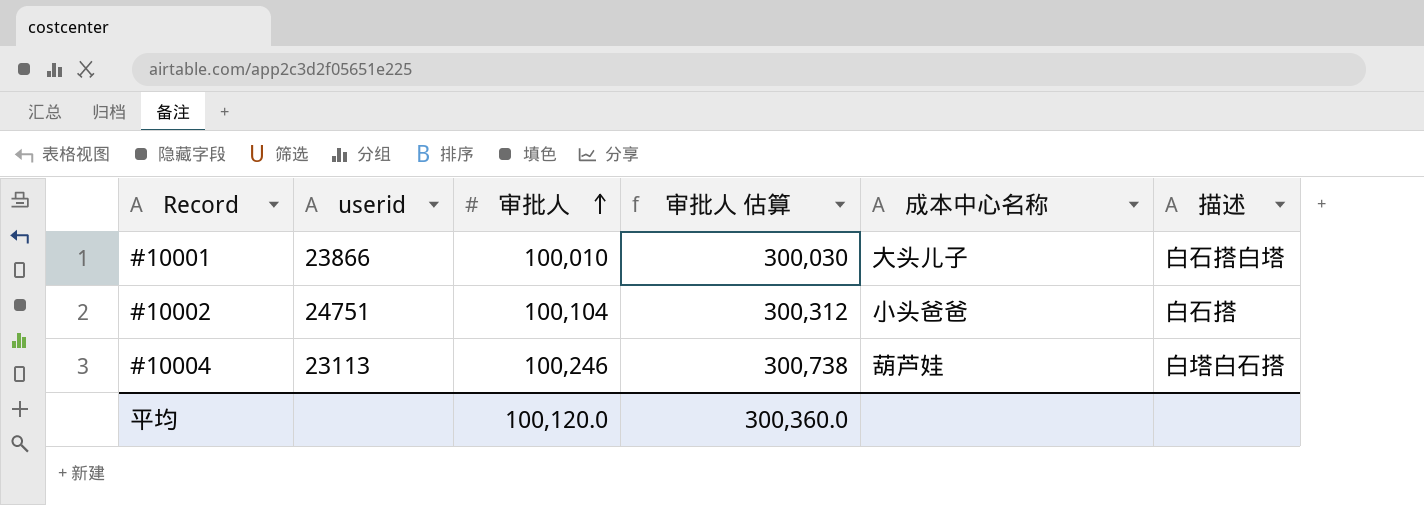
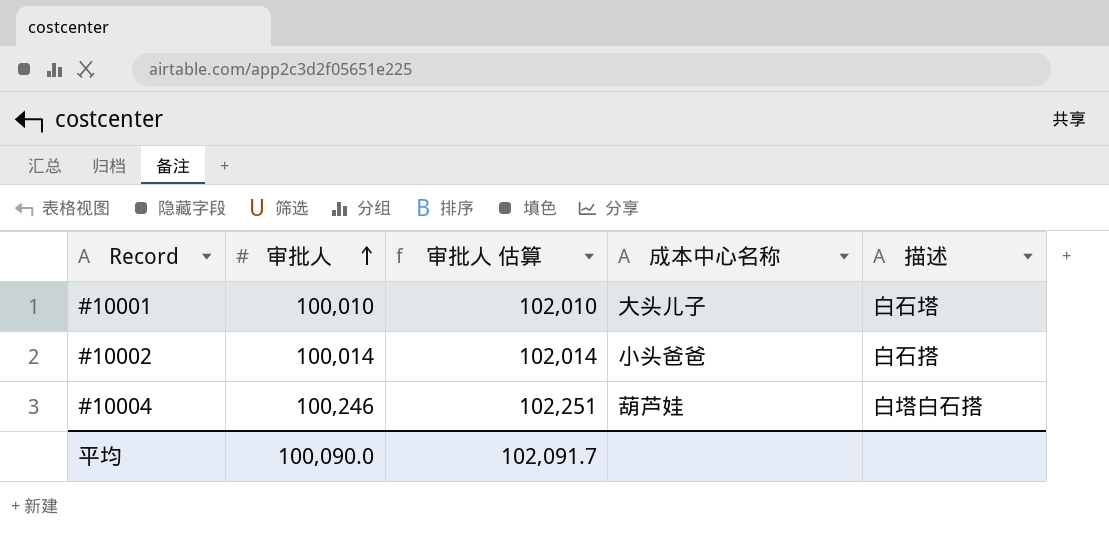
column userid | position: 2 -> none
column 审批人 估算 | formula: [审批人] * 3 -> [审批人] * 1.02
#10001 | 描述: 白石搭白塔 -> 白石塔
#10002 | 审批人: 100,104 -> 100,014
平均 | 审批人: 100,120.0 -> 100,090.0
平均 | 审批人 估算: 300,360.0 -> 102,091.7

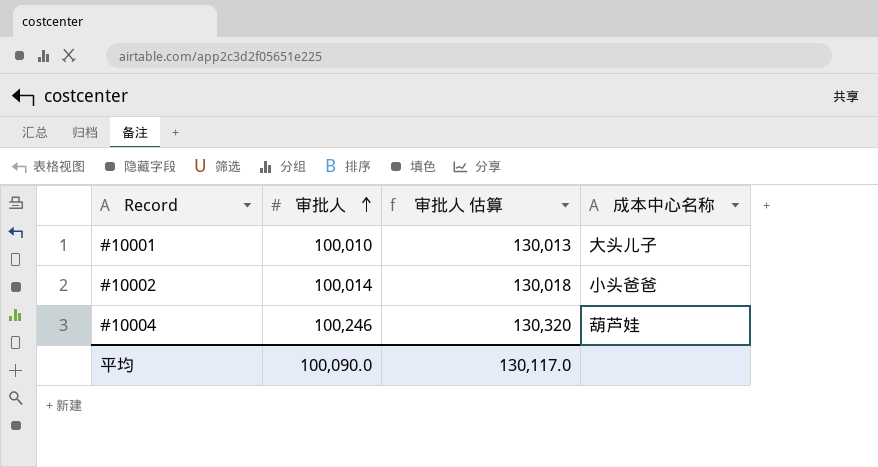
column 描述 | position: 5 -> none
column 审批人 估算 | formula: [审批人] * 1.02 -> [审批人] * 1.3
平均 | 审批人 估算: 102,091.7 -> 130,117.0

